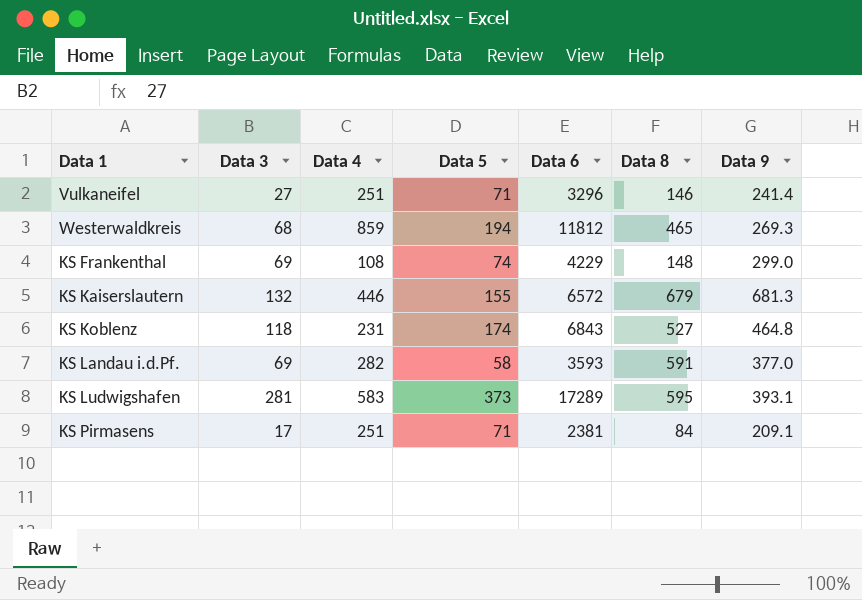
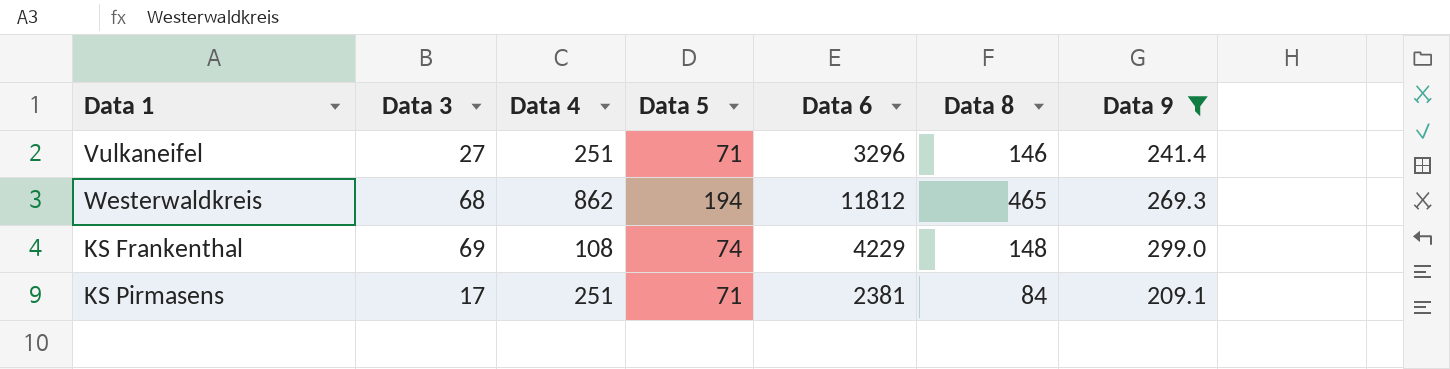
filter: none -> Data 9 <= 299.0
Westerwaldkreis | Data 4: 859 -> 862

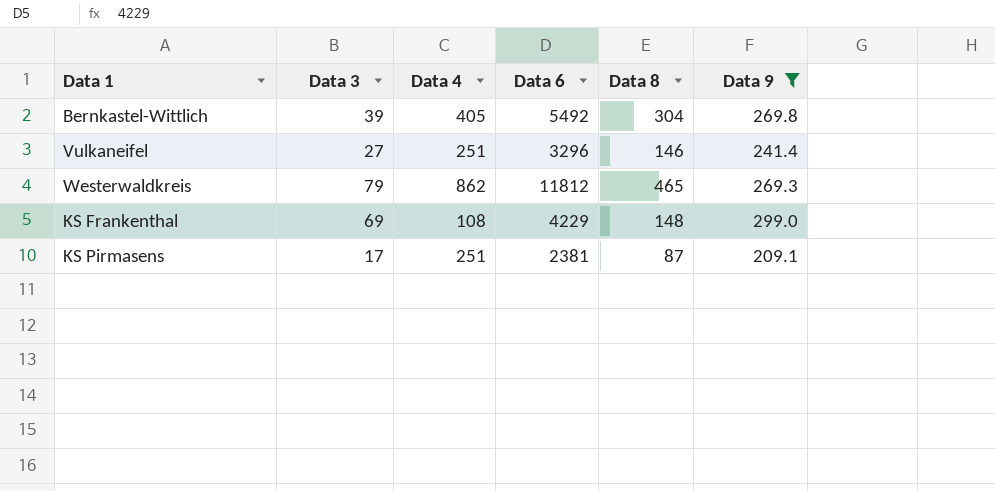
column Data 5 | position: 4 -> none
row Bernkastel-Wittlich: none -> 39 | 405 | 5492 | 304 | 269.8
Westerwaldkreis | Data 3: 68 -> 79
KS Pirmasens | Data 8: 84 -> 87

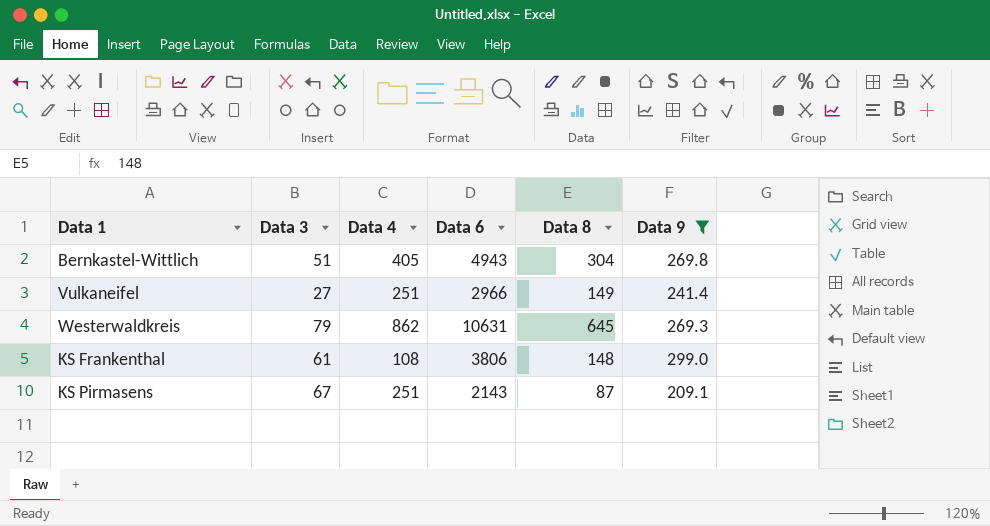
Bernkastel-Wittlich | Data 3: 39 -> 51
Bernkastel-Wittlich | Data 6: 5492 -> 4943
Vulkaneifel | Data 6: 3296 -> 2966
Vulkaneifel | Data 8: 146 -> 149
Westerwaldkreis | Data 6: 11812 -> 10631
Westerwaldkreis | Data 8: 465 -> 645
KS Frankenthal | Data 3: 69 -> 61
KS Frankenthal | Data 6: 4229 -> 3806
KS Pirmasens | Data 3: 17 -> 67
KS Pirmasens | Data 6: 2381 -> 2143

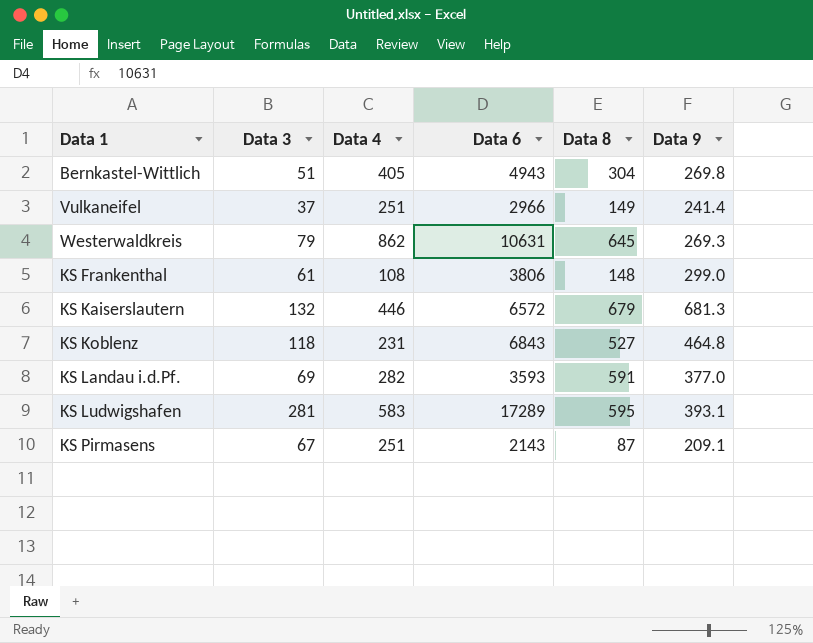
filter: Data 9 <= 299.0 -> none
Vulkaneifel | Data 3: 27 -> 37

